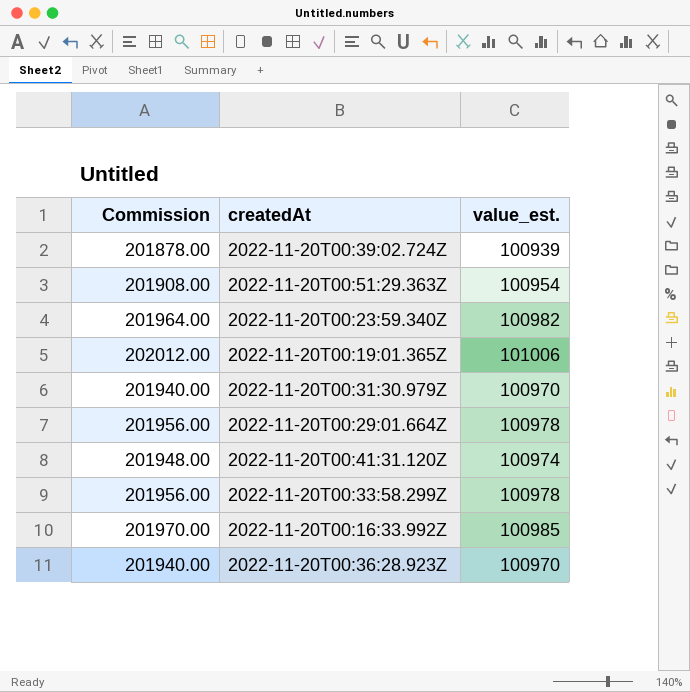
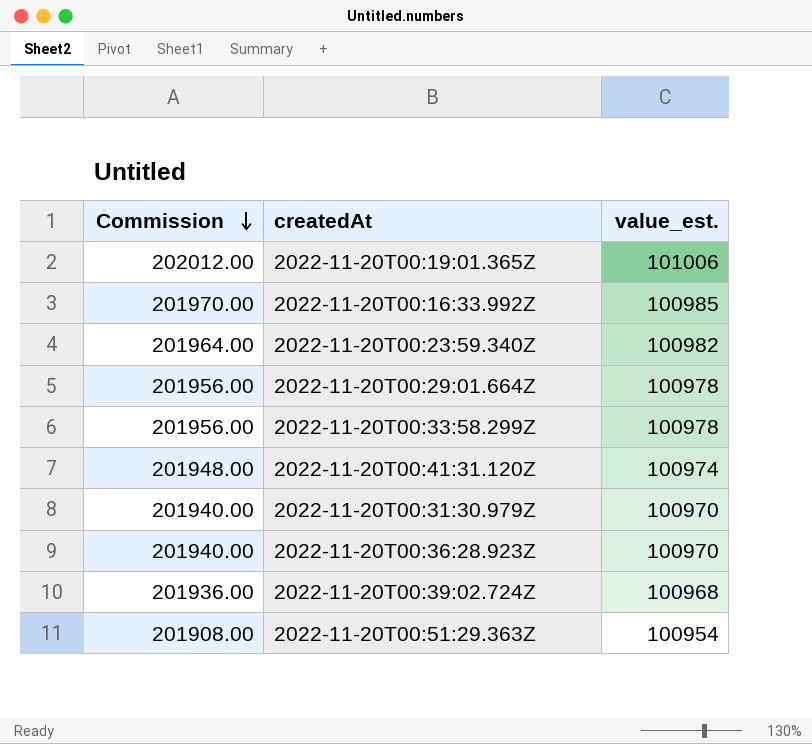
row order: none -> Commission descending
2022-11-20T00:39:02.724Z | Commission: 201878.00 -> 201936.00
2022-11-20T00:39:02.724Z | value_est.: 100939 -> 100968

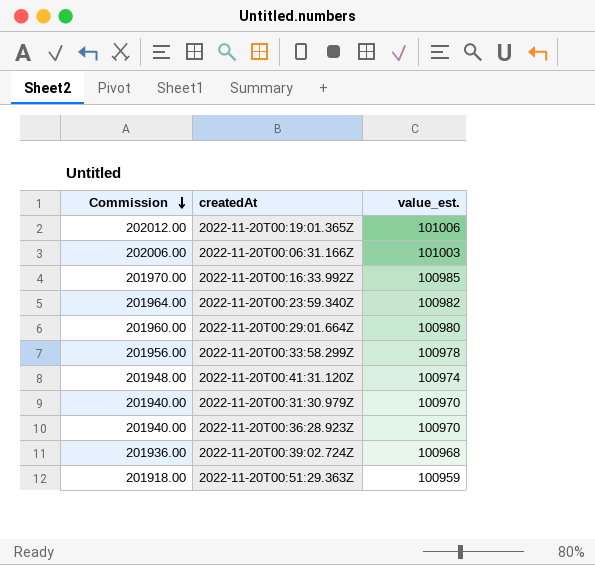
row 2022-11-20T00:06:31.166Z: none -> 202006.00 | 101003
2022-11-20T00:29:01.664Z | Commission: 201956.00 -> 201960.00
2022-11-20T00:29:01.664Z | value_est.: 100978 -> 100980
2022-11-20T00:51:29.363Z | Commission: 201908.00 -> 201918.00
2022-11-20T00:51:29.363Z | value_est.: 100954 -> 100959

